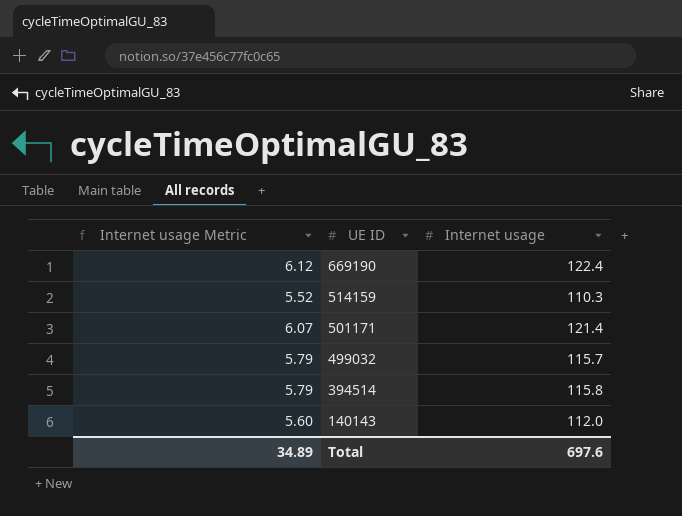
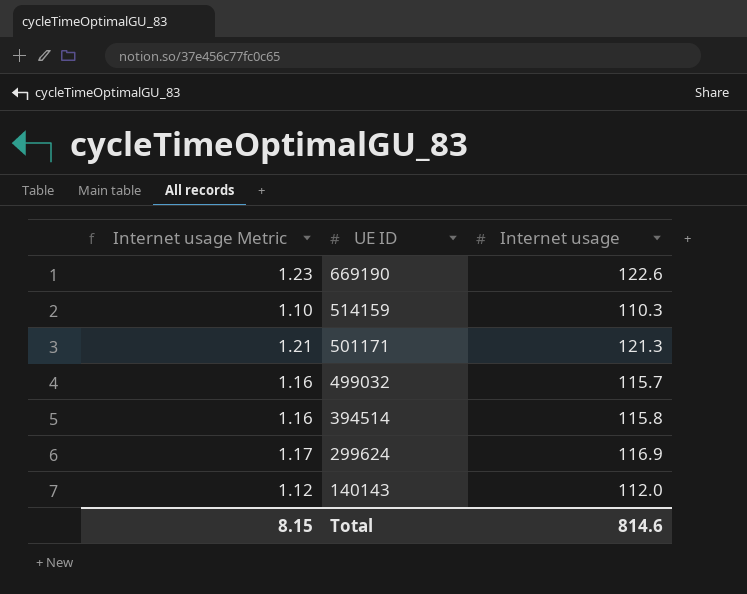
column Internet usage Metric | formula: [Internet usage] * 0.05 -> [Internet usage] * 0.01
669190 | Internet usage: 122.4 -> 122.6
501171 | Internet usage: 121.4 -> 121.3
row 299624: none -> 1.17 | 116.9
Total | Internet usage Metric: 34.89 -> 8.15
Total | Internet usage: 697.6 -> 814.6

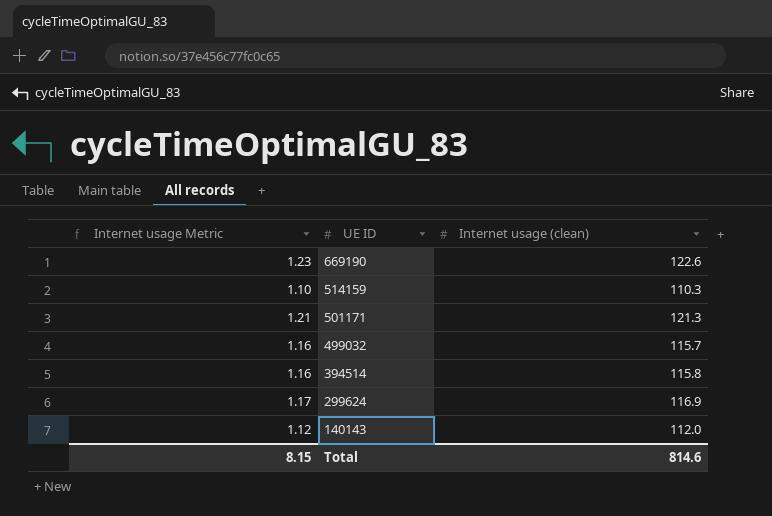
column name: Internet usage -> Internet usage (clean)

